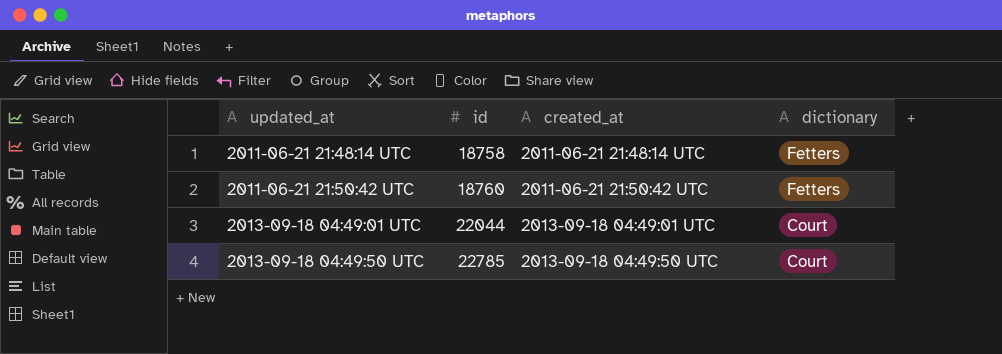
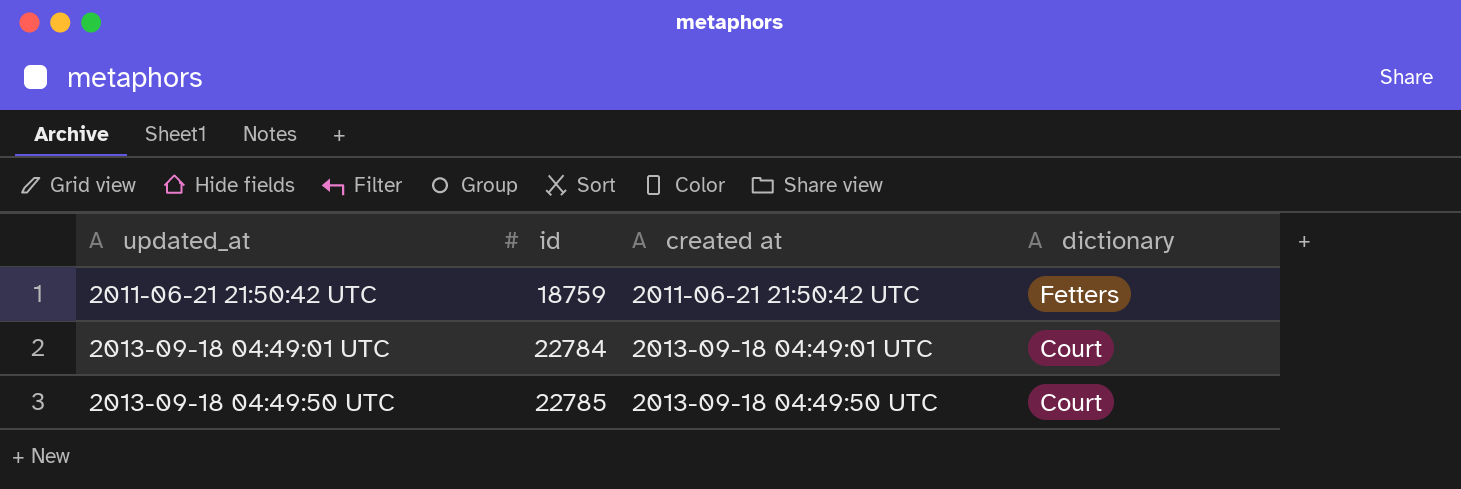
column name: created_at -> created at
row 2011-06-21 21:48:14 UTC: 18758 | 2011-06-21 21:48:14 UTC | Fetters -> none
2011-06-21 21:50:42 UTC | id: 18760 -> 18759
2013-09-18 04:49:01 UTC | id: 22044 -> 22784

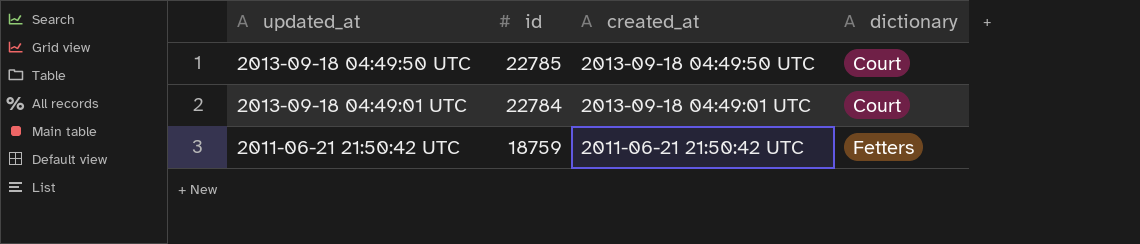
row order: updated_at ascending -> updated_at descending
column name: created at -> created_at

